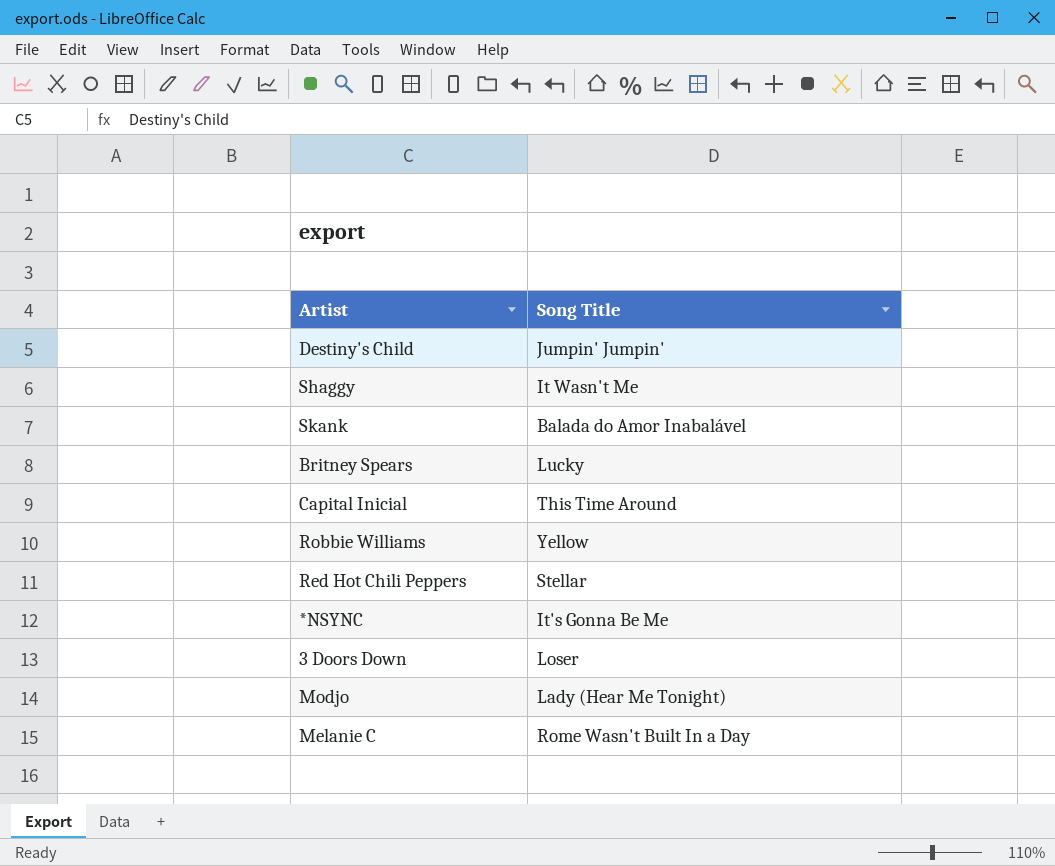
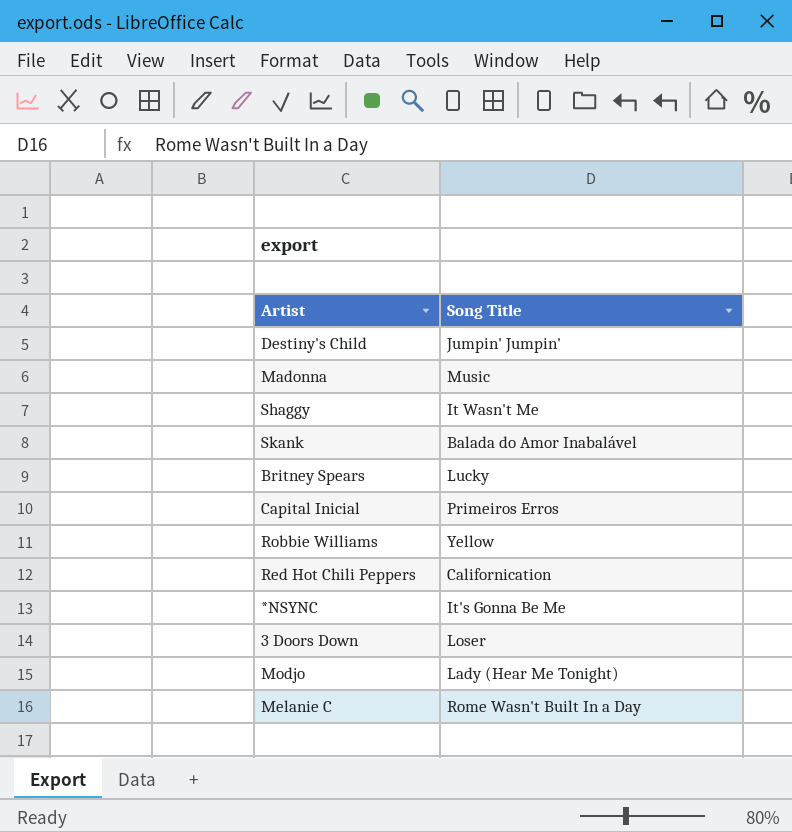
row Madonna: none -> Music
Capital Inicial | Song Title: This Time Around -> Primeiros Erros
Red Hot Chili Peppers | Song Title: Stellar -> Californication

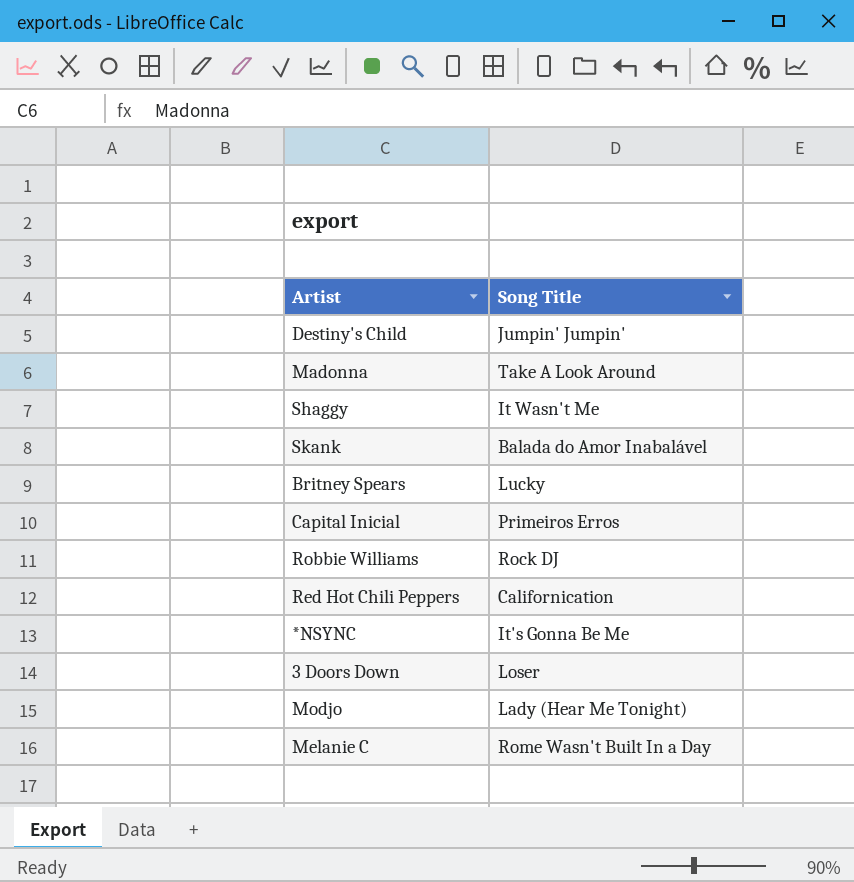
Madonna | Song Title: Music -> Take A Look Around
Robbie Williams | Song Title: Yellow -> Rock DJ

